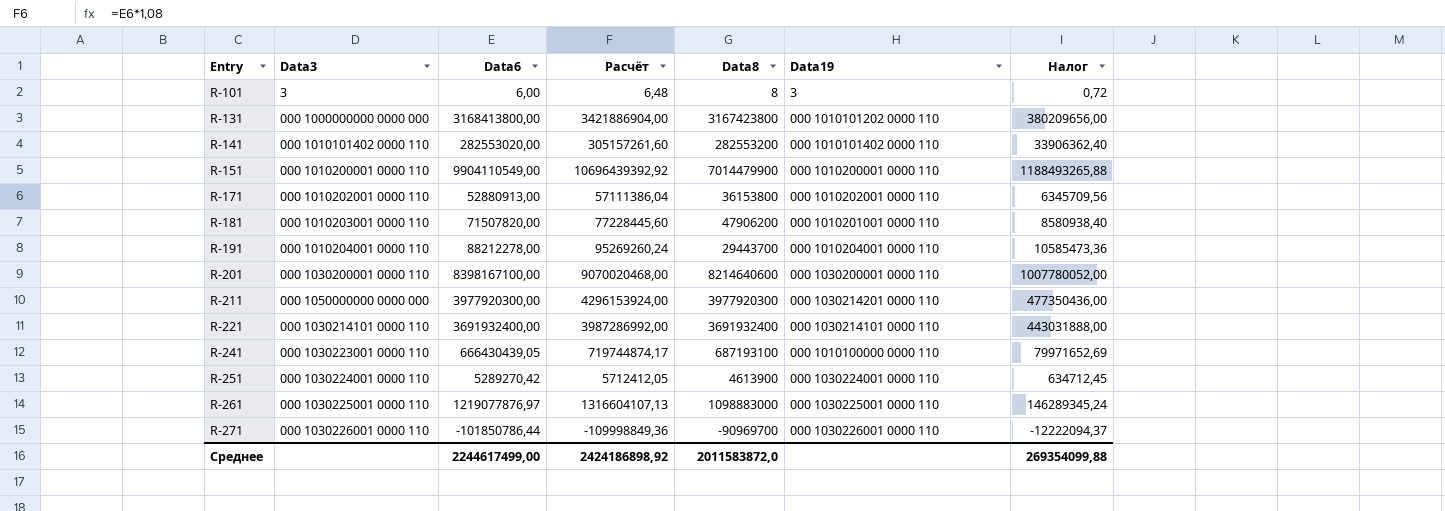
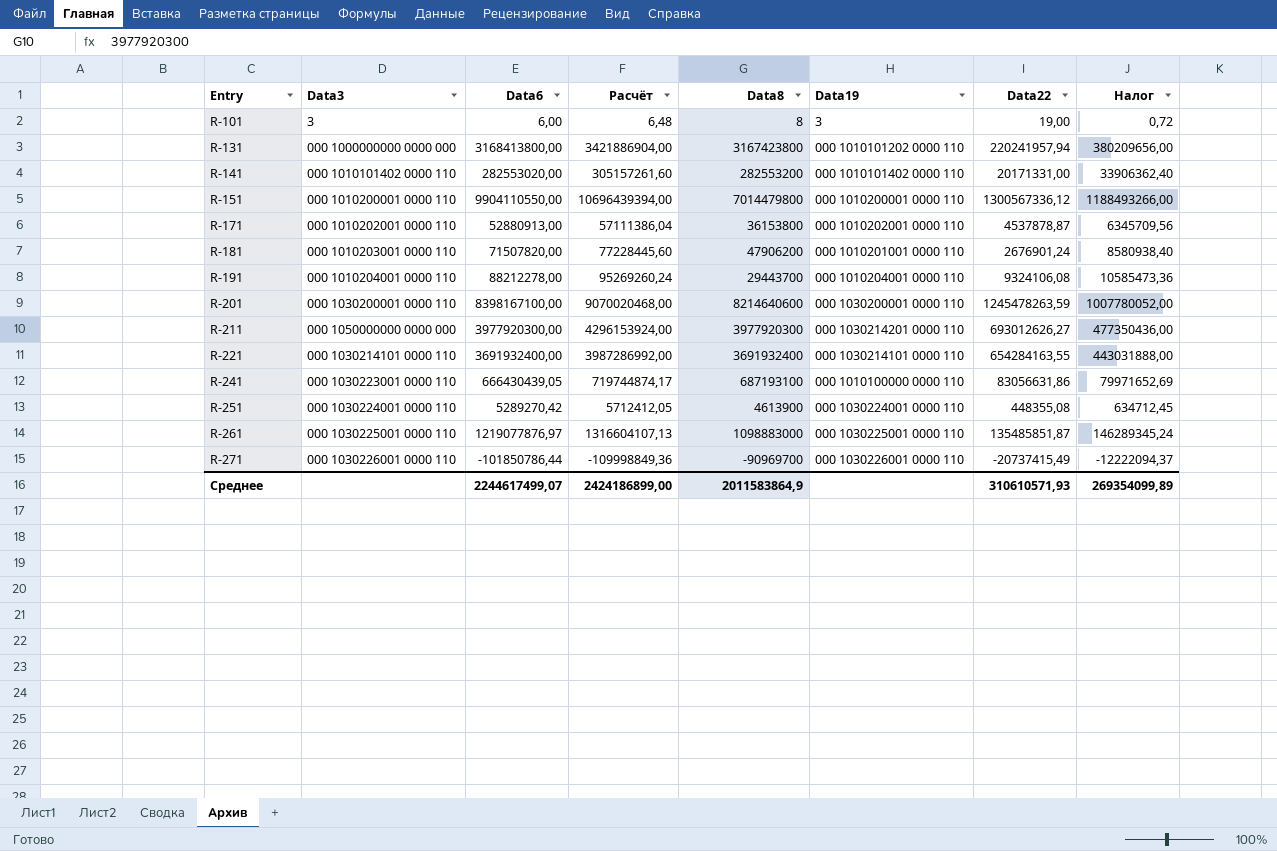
column Data22 | position: none -> 7
R-151 | Data6: 9904110549,00 -> 9904110550,00
R-151 | Расчёт: 10696439392,92 -> 10696439394,00
R-151 | Data8: 7014479900 -> 7014479800
R-151 | Налог: 1188493265,88 -> 1188493266,00
Среднее | Data6: 2244617499,00 -> 2244617499,07
Среднее | Расчёт: 2424186898,92 -> 2424186899,00
Среднее | Data8: 2011583872,0 -> 2011583864,9
Среднее | Налог: 269354099,88 -> 269354099,89

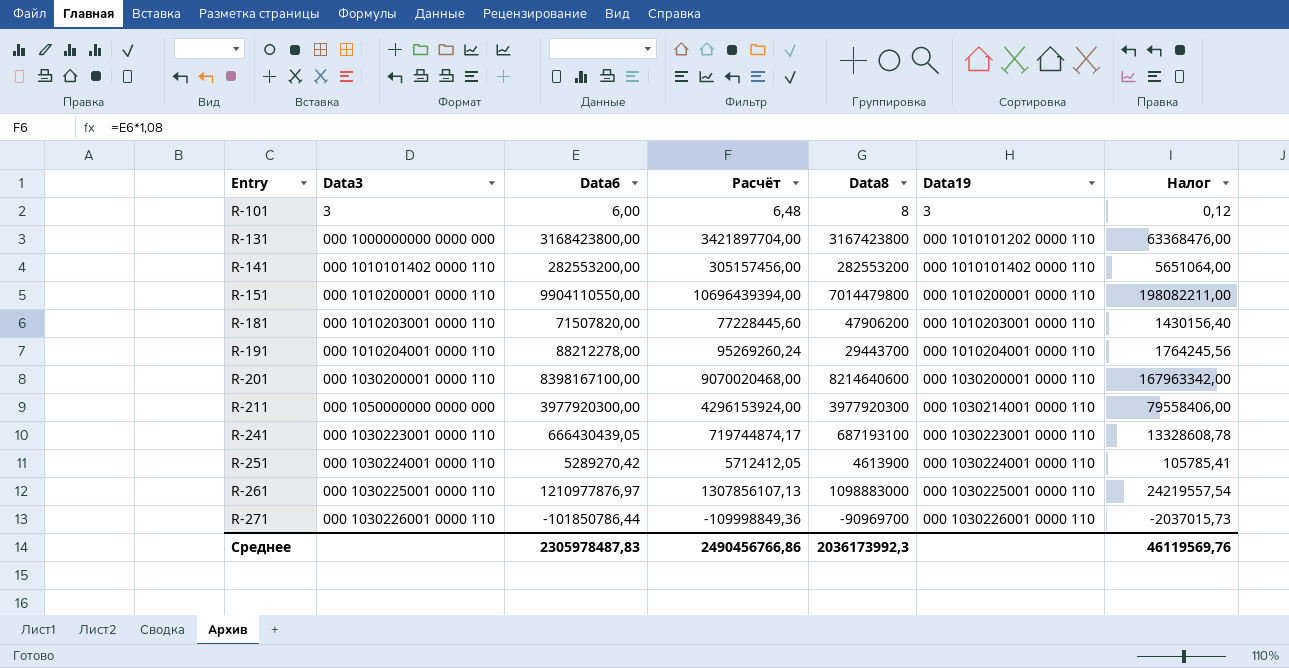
column Data22 | position: 7 -> none
column Налог | formula: [Data6] * 0,12 -> [Data6] * 0,02
row R-171: 000 1010202001 0000 110 | 52880913,00 | 57111386,04 | 36153800 | 000 1010202001 0000 110 | 4537878,87 | 6345709,56 -> none
row R-221: 000 1030214101 0000 110 | 3691932400,00 | 3987286992,00 | 3691932400 | 000 1030214101 0000 110 | 654284163,55 | 443031888,00 -> none
R-131 | Data6: 3168413800,00 -> 3168423800,00
R-131 | Расчёт: 3421886904,00 -> 3421897704,00
R-141 | Data6: 282553020,00 -> 282553200,00
R-141 | Расчёт: 305157261,60 -> 305157456,00
R-181 | Data19: 000 1010201001 0000 110 -> 000 1010203001 0000 110
R-211 | Data19: 000 1030214201 0000 110 -> 000 1030214001 0000 110
R-241 | Data19: 000 1010100000 0000 110 -> 000 1030223001 0000 110
R-261 | Data6: 1219077876,97 -> 1210977876,97
R-261 | Расчёт: 1316604107,13 -> 1307856107,13
Среднее | Data6: 2244617499,07 -> 2305978487,83
Среднее | Расчёт: 2424186899,00 -> 2490456766,86
Среднее | Data8: 2011583864,9 -> 2036173992,3
Среднее | Налог: 269354099,89 -> 46119569,76

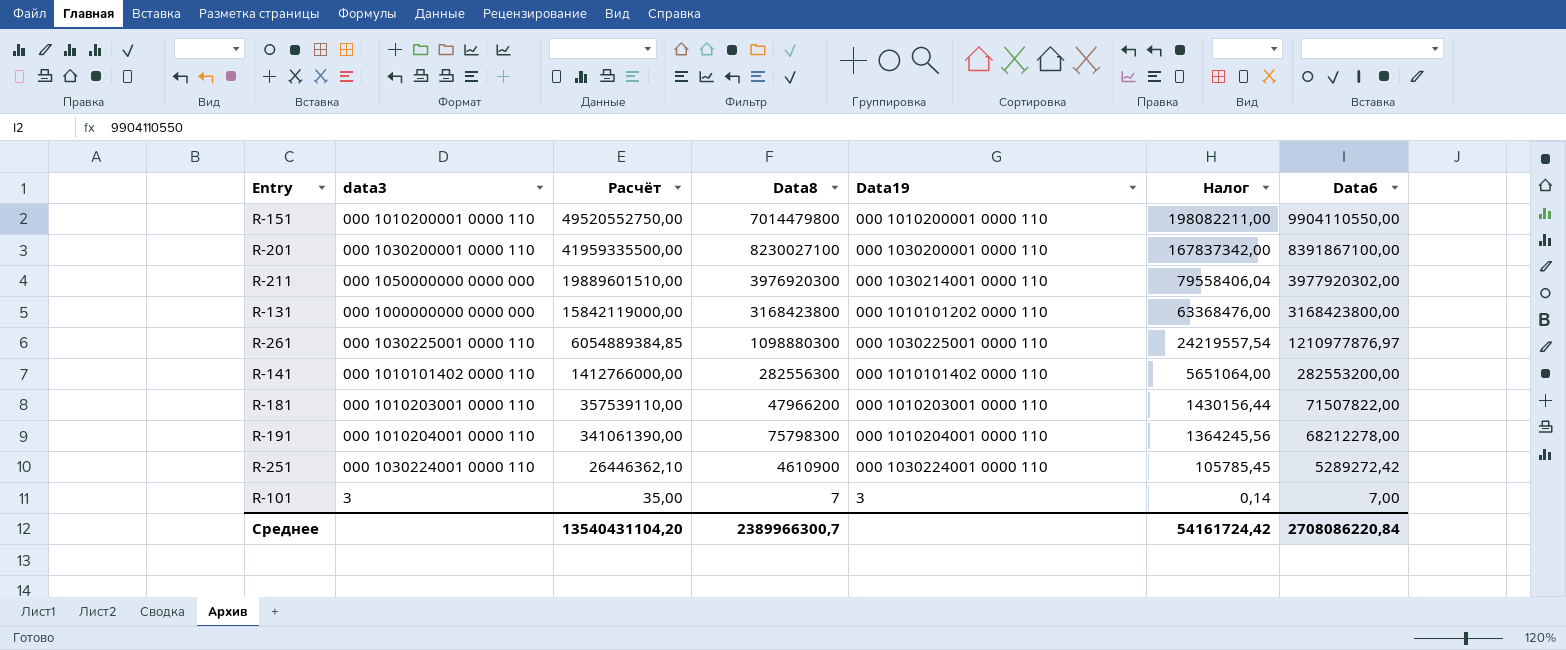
row order: Entry ascending -> Расчёт descending
column name: Data3 -> data3
column Расчёт | formula: [Data6] * 1,08 -> [Data6] * 5
column Data6 | position: 3 -> 7
row R-241: 000 1030223001 0000 110 | 666430439,05 | 719744874,17 | 687193100 | 000 1030223001 0000 110 | 13328608,78 -> none
row R-271: 000 1030226001 0000 110 | -101850786,44 | -109998849,36 | -90969700 | 000 1030226001 0000 110 | -2037015,73 -> none
R-201 | Data8: 8214640600 -> 8230027100
R-201 | Налог: 167963342,00 -> 167837342,00
R-201 | Data6: 8398167100,00 -> 8391867100,00
R-211 | Data8: 3977920300 -> 3976920300
R-211 | Налог: 79558406,00 -> 79558406,04
R-211 | Data6: 3977920300,00 -> 3977920302,00
R-131 | Data8: 3167423800 -> 3168423800
R-261 | Data8: 1098883000 -> 1098880300
R-141 | Data8: 282553200 -> 282556300
R-181 | Data8: 47906200 -> 47966200
R-181 | Налог: 1430156,40 -> 1430156,44
R-181 | Data6: 71507820,00 -> 71507822,00
R-191 | Data8: 29443700 -> 75798300
R-191 | Налог: 1764245,56 -> 1364245,56
R-191 | Data6: 88212278,00 -> 68212278,00
R-251 | Data8: 4613900 -> 4610900
R-251 | Налог: 105785,41 -> 105785,45
R-251 | Data6: 5289270,42 -> 5289272,42
R-101 | Data8: 8 -> 7
R-101 | Налог: 0,12 -> 0,14
R-101 | Data6: 6,00 -> 7,00
Среднее | Расчёт: 2490456766,86 -> 13540431104,20
Среднее | Data8: 2036173992,3 -> 2389966300,7
Среднее | Налог: 46119569,76 -> 54161724,42
Среднее | Data6: 2305978487,83 -> 2708086220,84

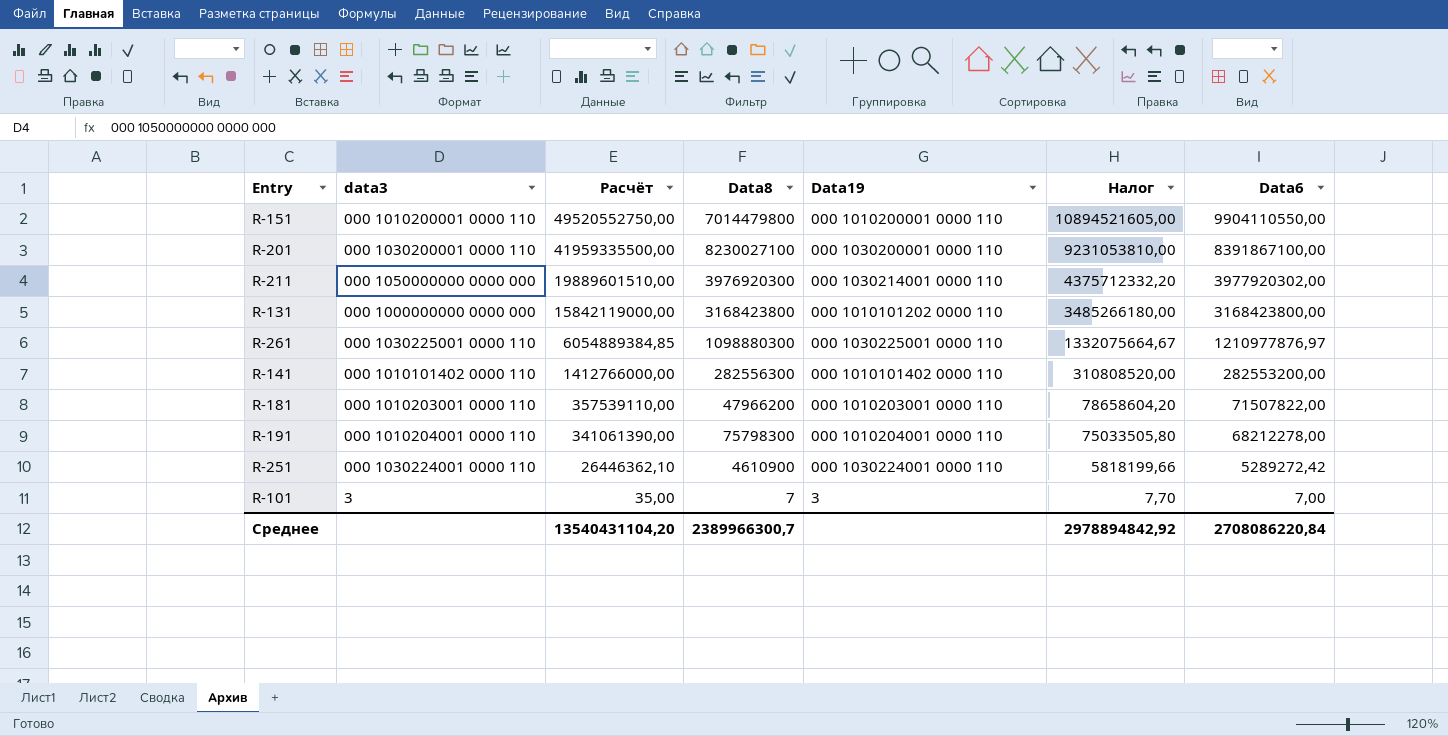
column Налог | formula: [Data6] * 0,02 -> [Data6] * 1,1
Среднее | Налог: 54161724,42 -> 2978894842,92

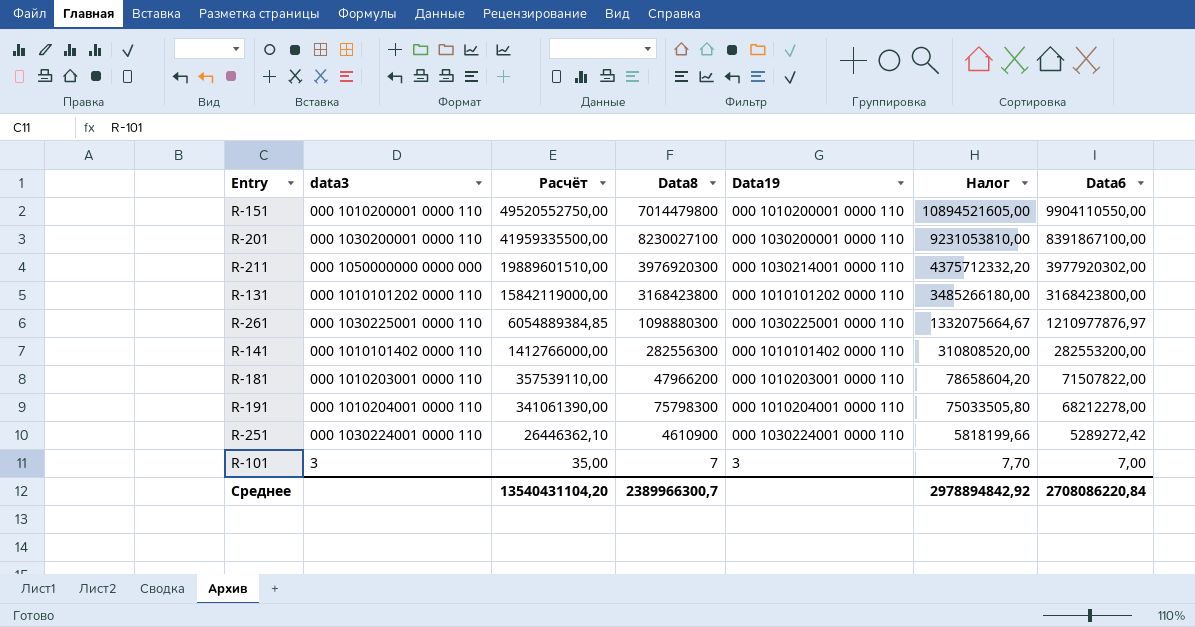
R-131 | data3: 000 1000000000 0000 000 -> 000 1010101202 0000 110

